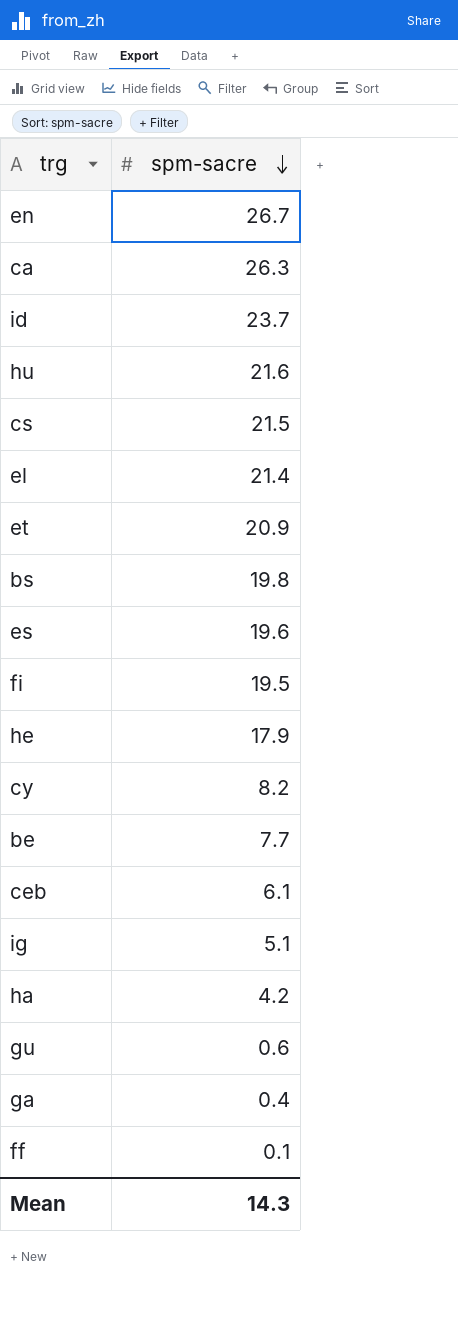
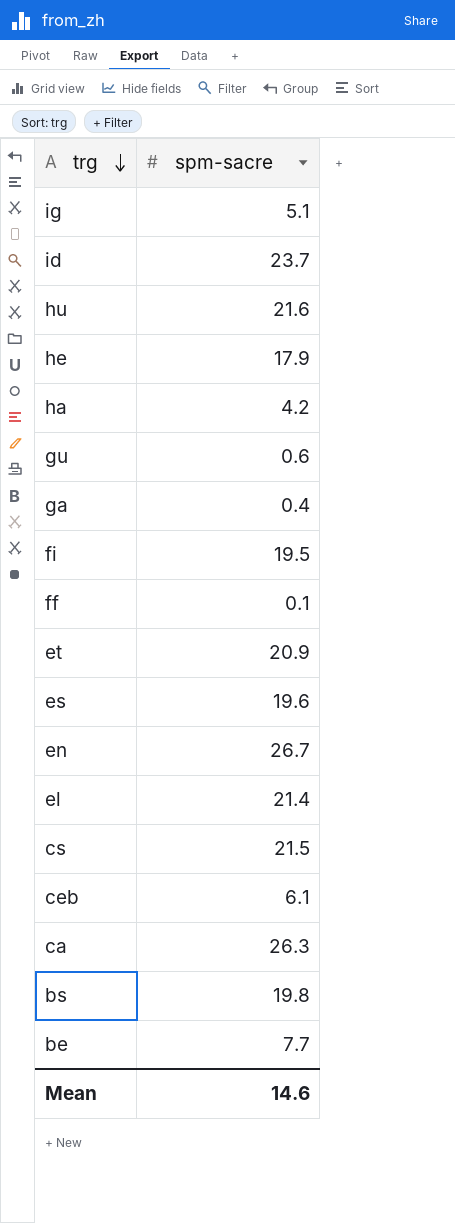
row order: spm-sacre descending -> trg descending
row cy: 8.2 -> none
Mean | spm-sacre: 14.3 -> 14.6

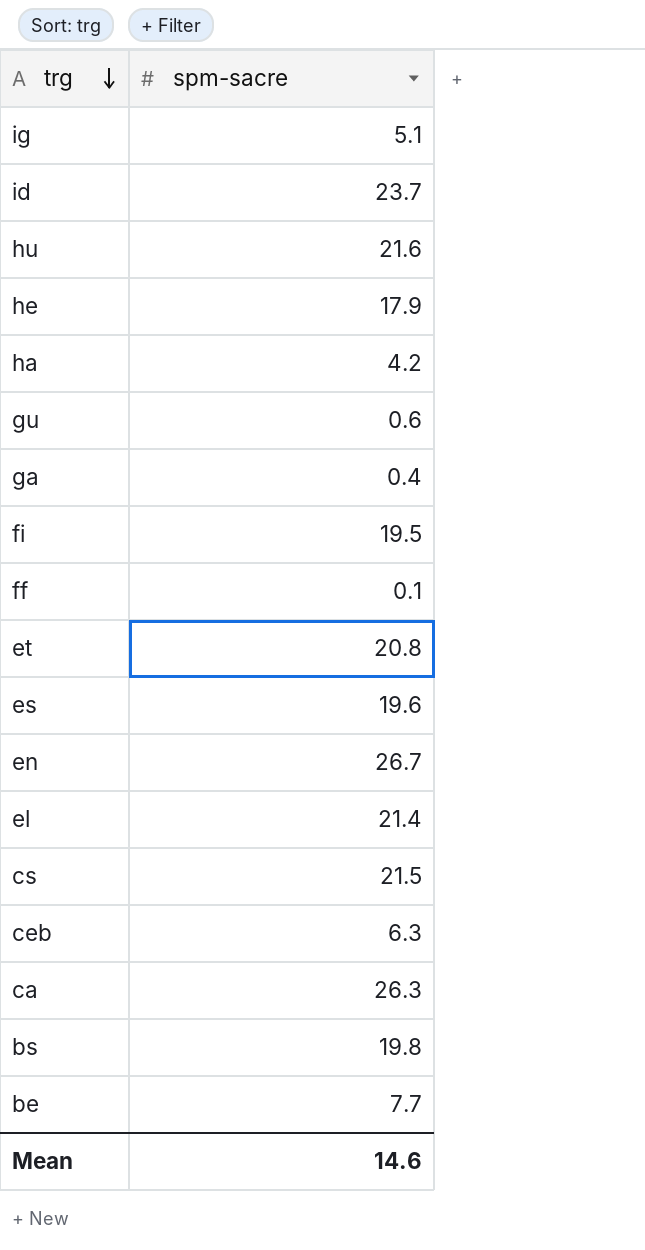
et | spm-sacre: 20.9 -> 20.8
ceb | spm-sacre: 6.1 -> 6.3

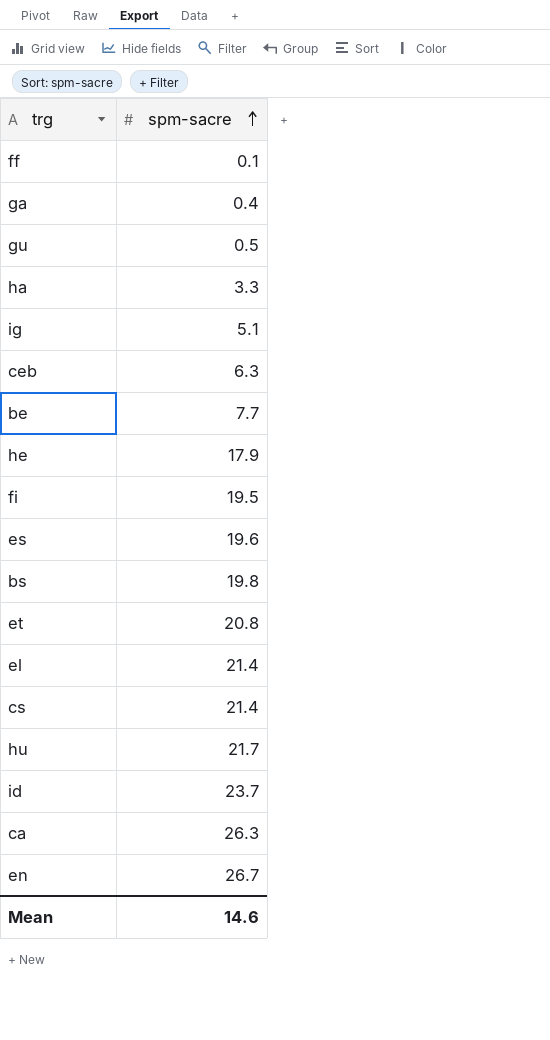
row order: trg descending -> spm-sacre ascending
gu | spm-sacre: 0.6 -> 0.5
ha | spm-sacre: 4.2 -> 3.3
cs | spm-sacre: 21.5 -> 21.4
hu | spm-sacre: 21.6 -> 21.7

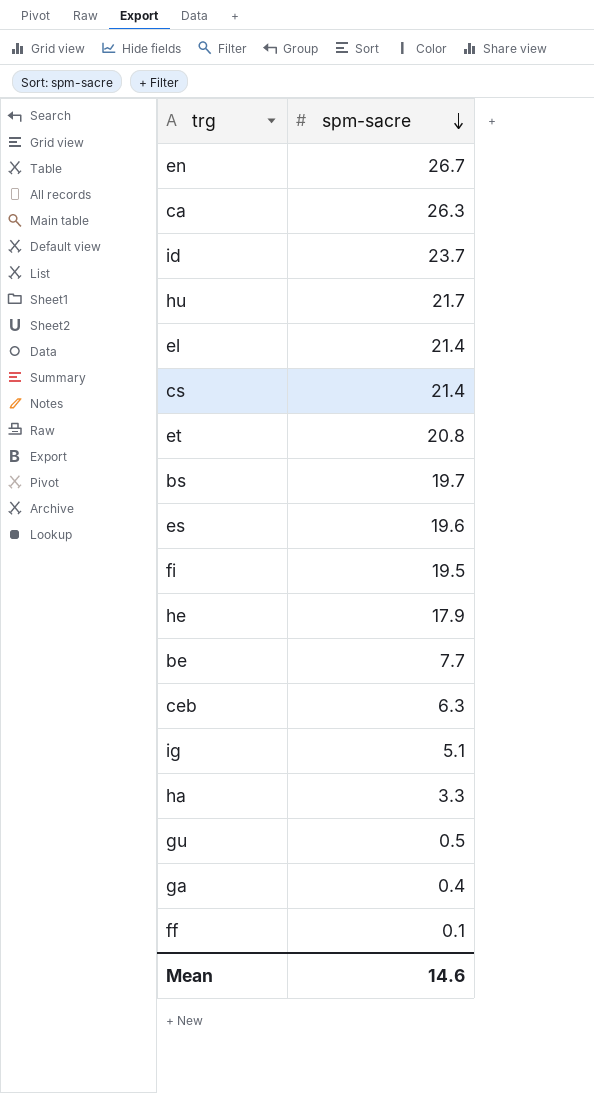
row order: spm-sacre ascending -> spm-sacre descending
bs | spm-sacre: 19.8 -> 19.7

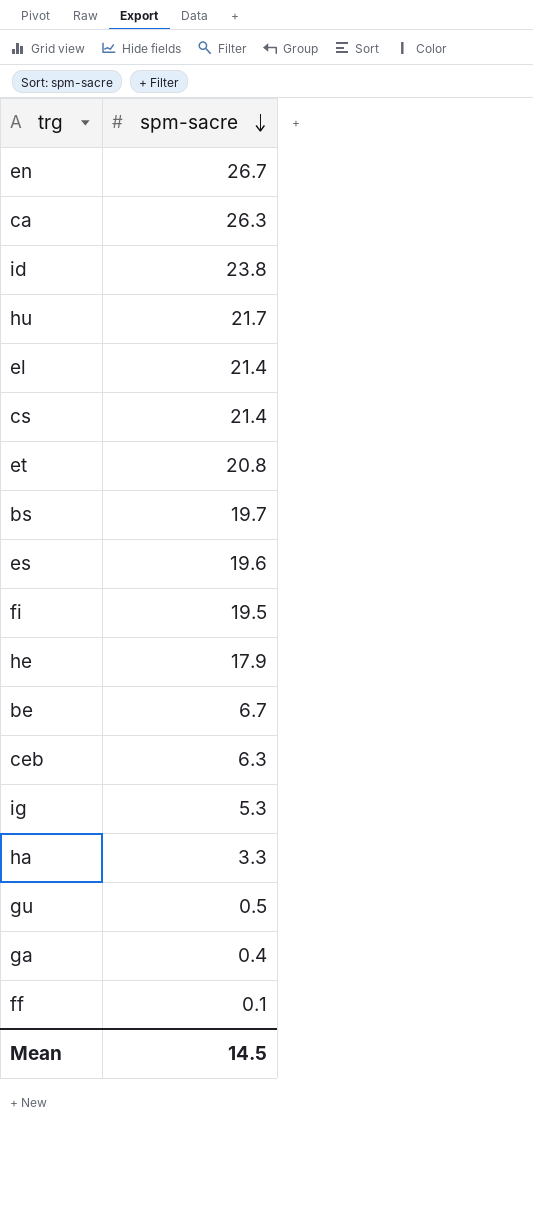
id | spm-sacre: 23.7 -> 23.8
be | spm-sacre: 7.7 -> 6.7
ig | spm-sacre: 5.1 -> 5.3
Mean | spm-sacre: 14.6 -> 14.5

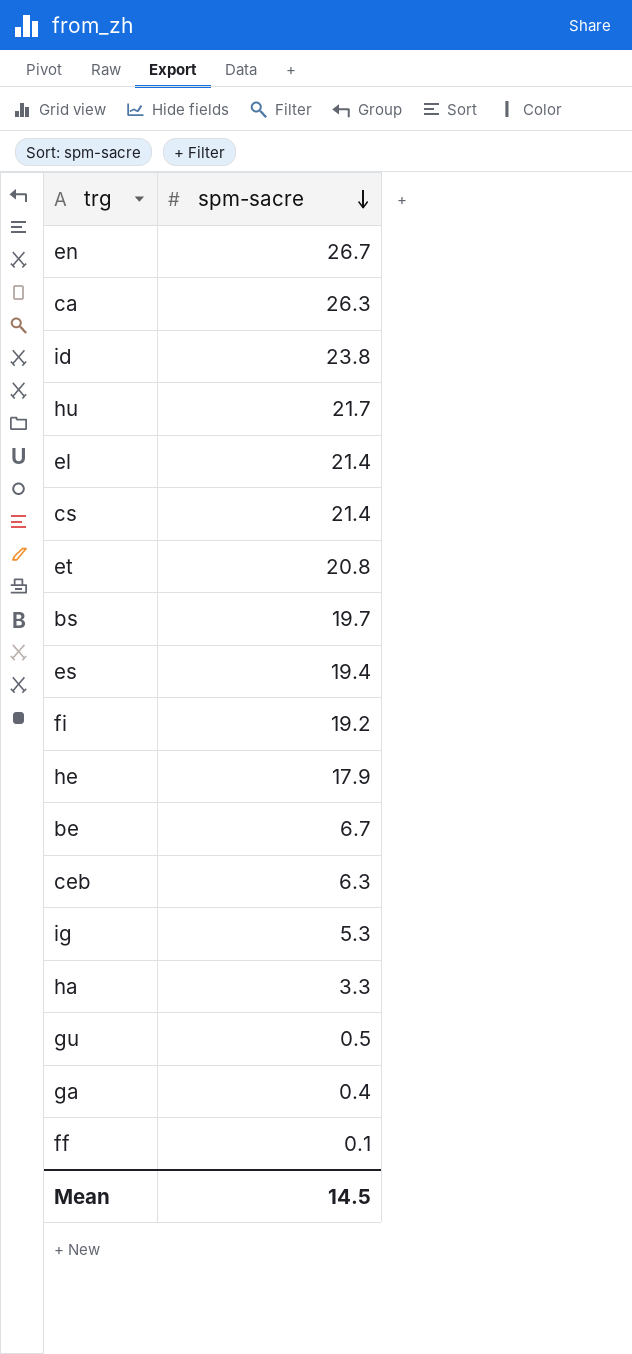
es | spm-sacre: 19.6 -> 19.4
fi | spm-sacre: 19.5 -> 19.2

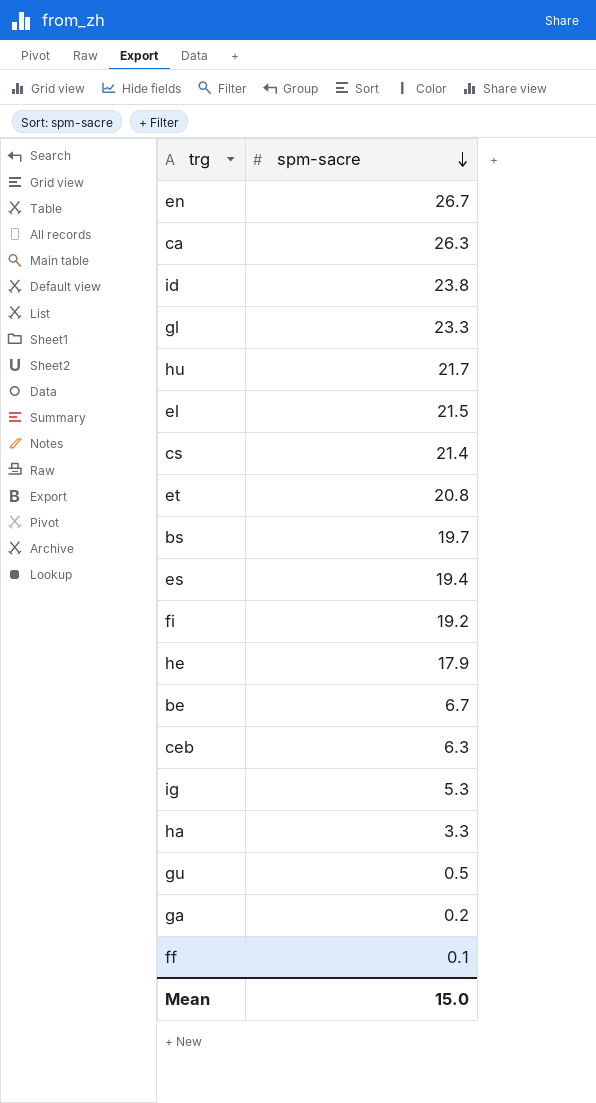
row gl: none -> 23.3
el | spm-sacre: 21.4 -> 21.5
ga | spm-sacre: 0.4 -> 0.2
Mean | spm-sacre: 14.5 -> 15.0

